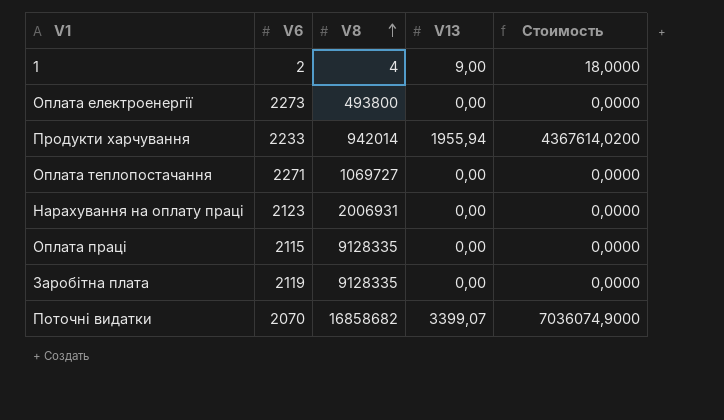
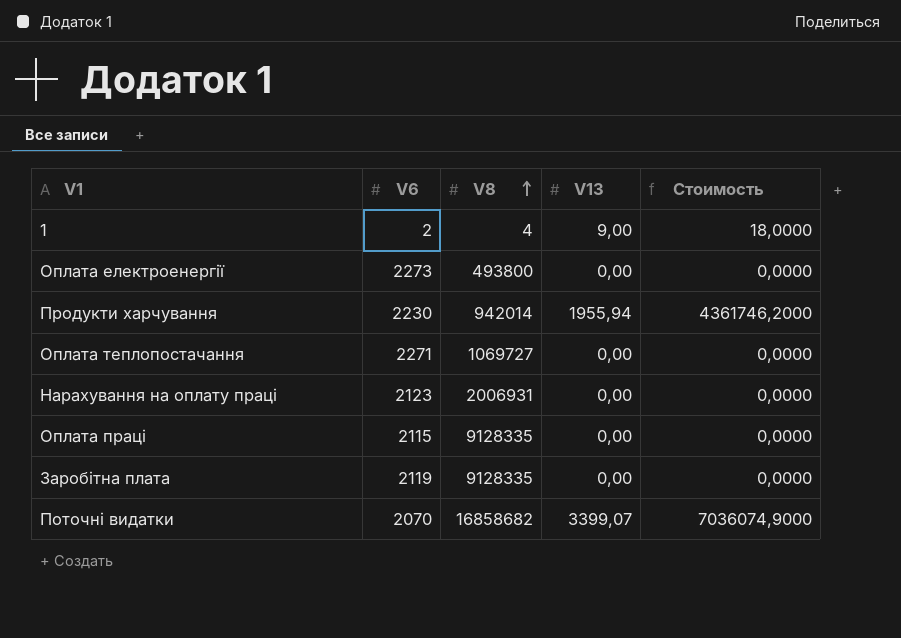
Продукти харчування | V6: 2233 -> 2230
Продукти харчування | Стоимость: 4367614,0200 -> 4361746,2000

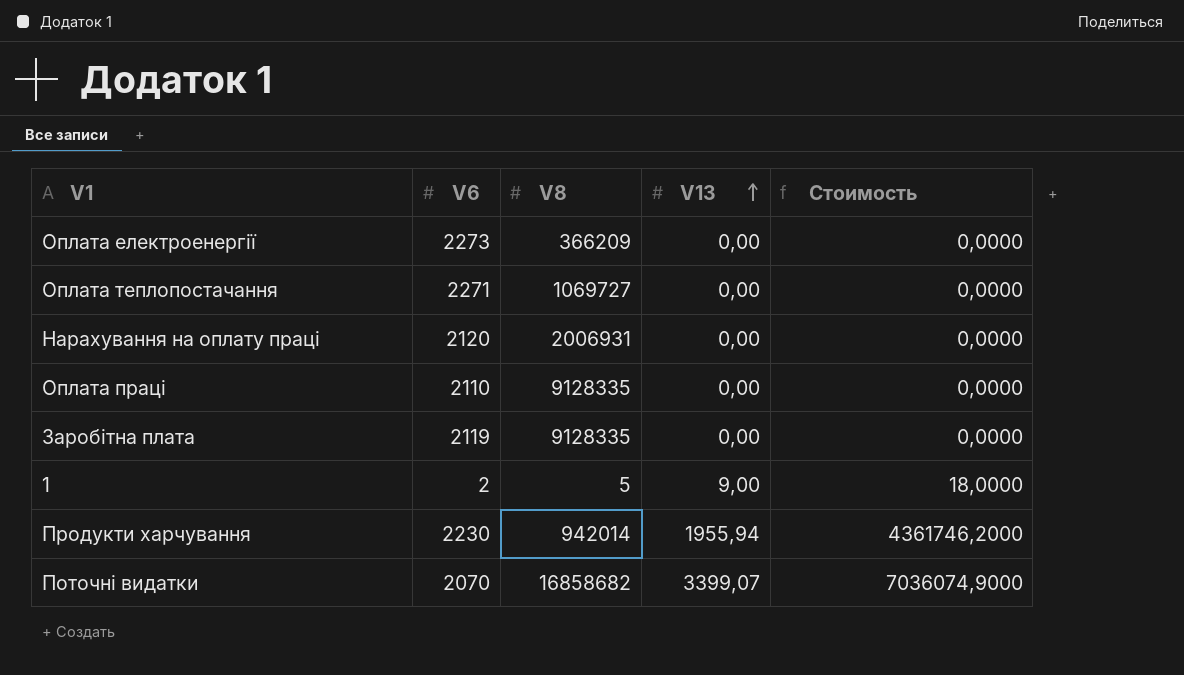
row order: V8 ascending -> V13 ascending
Оплата електроенергії | V8: 493800 -> 366209
Нарахування на оплату праці | V6: 2123 -> 2120
Оплата праці | V6: 2115 -> 2110
1 | V8: 4 -> 5

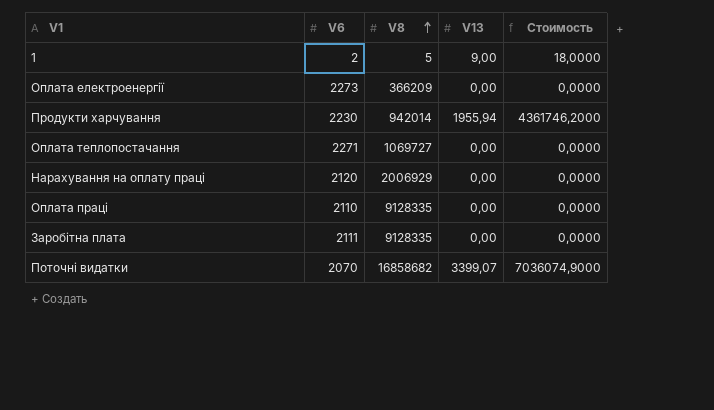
row order: V13 ascending -> V8 ascending
Нарахування на оплату праці | V8: 2006931 -> 2006929
Заробiтна плата | V6: 2119 -> 2111

